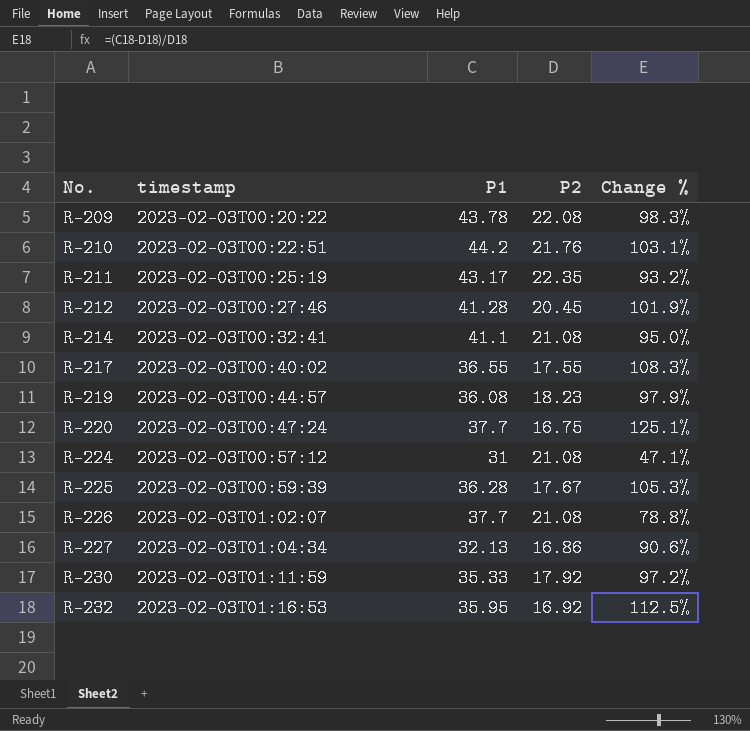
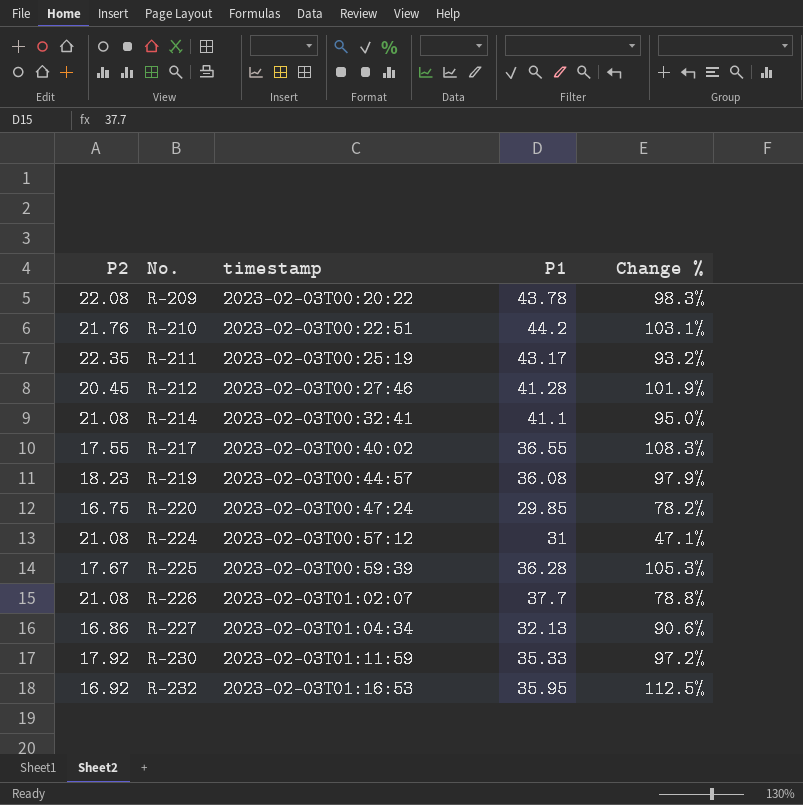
column P2 | position: 4 -> 1
R-220 | P1: 37.7 -> 29.85
R-220 | Change %: 125.1% -> 78.2%

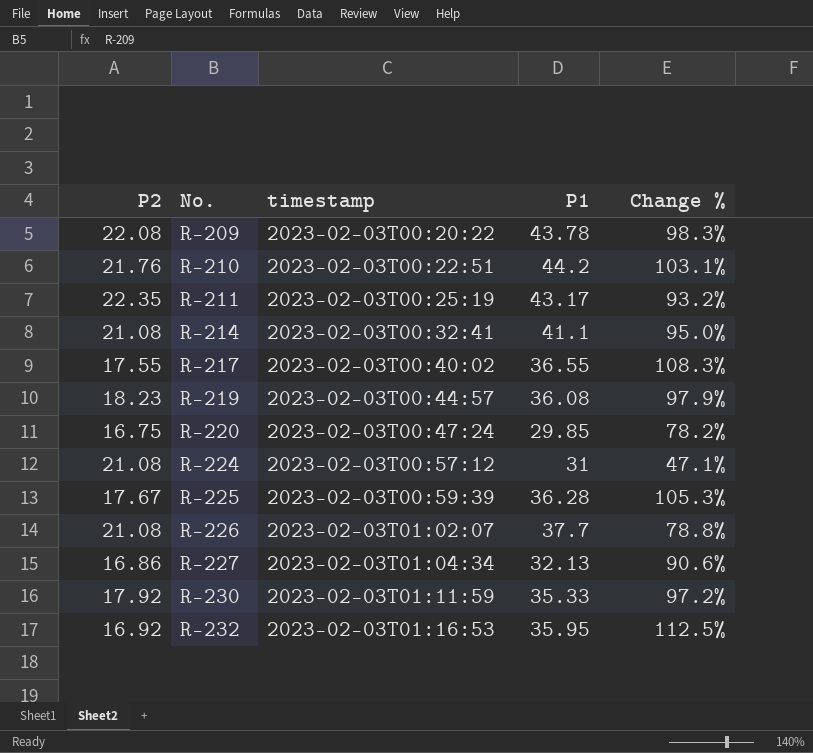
row R-212: 20.45 | 2023-02-03T00:27:46 | 41.28 | 101.9% -> none

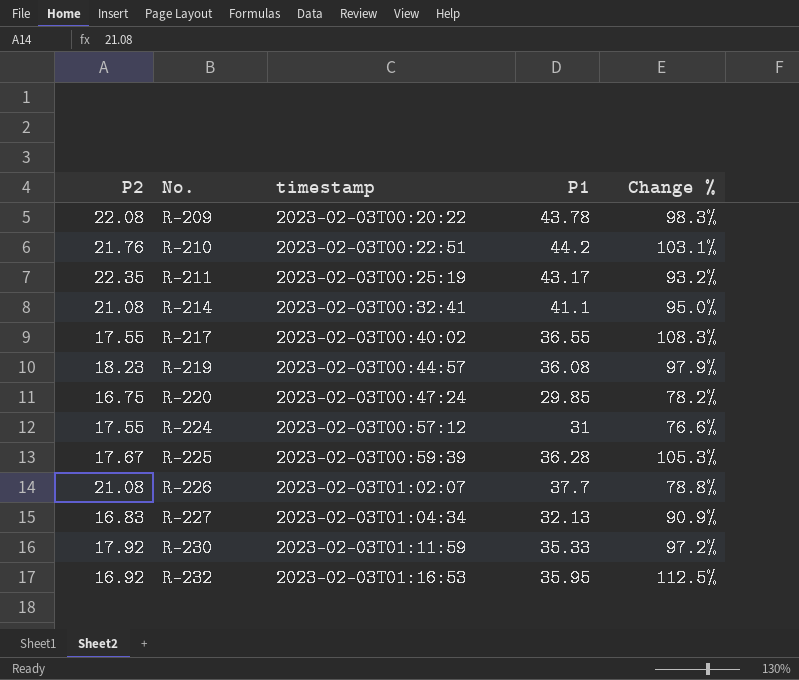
R-224 | P2: 21.08 -> 17.55
R-224 | Change %: 47.1% -> 76.6%
R-227 | P2: 16.86 -> 16.83
R-227 | Change %: 90.6% -> 90.9%

